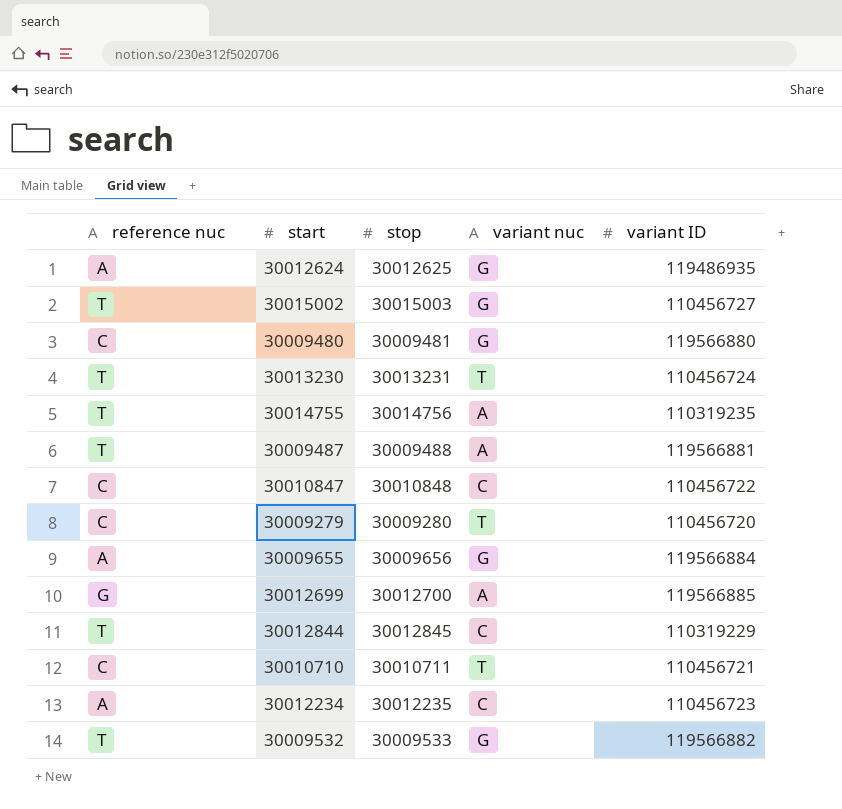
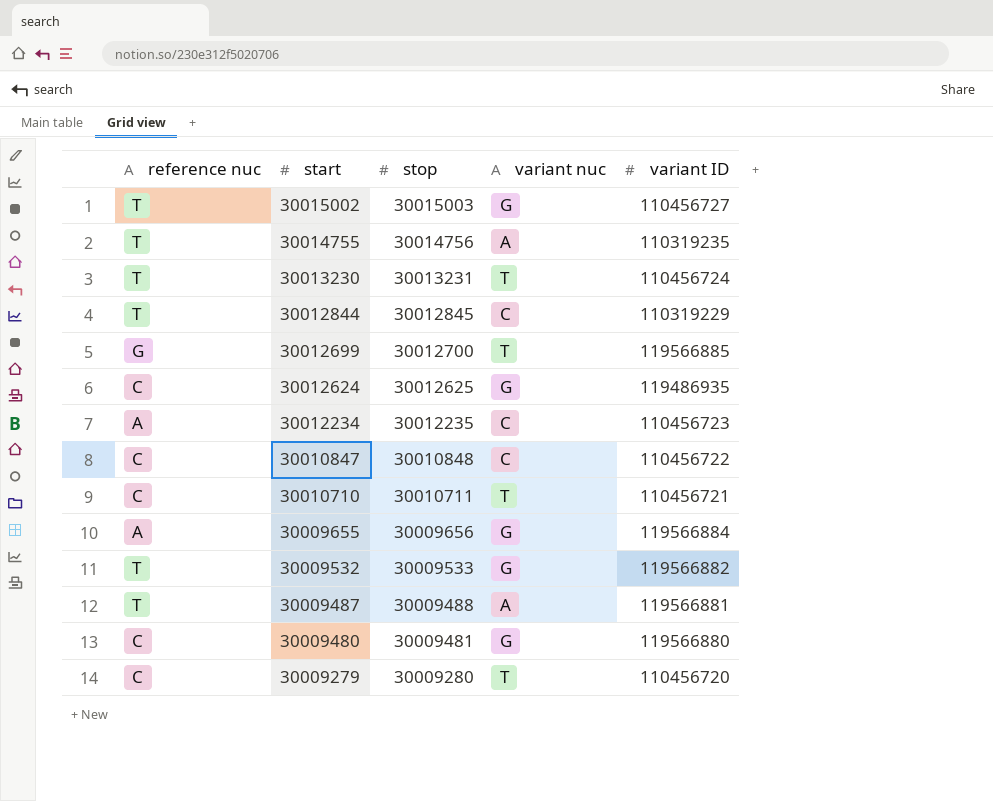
row order: none -> start descending
30012699 | variant nuc: A -> T
30012624 | reference nuc: A -> C

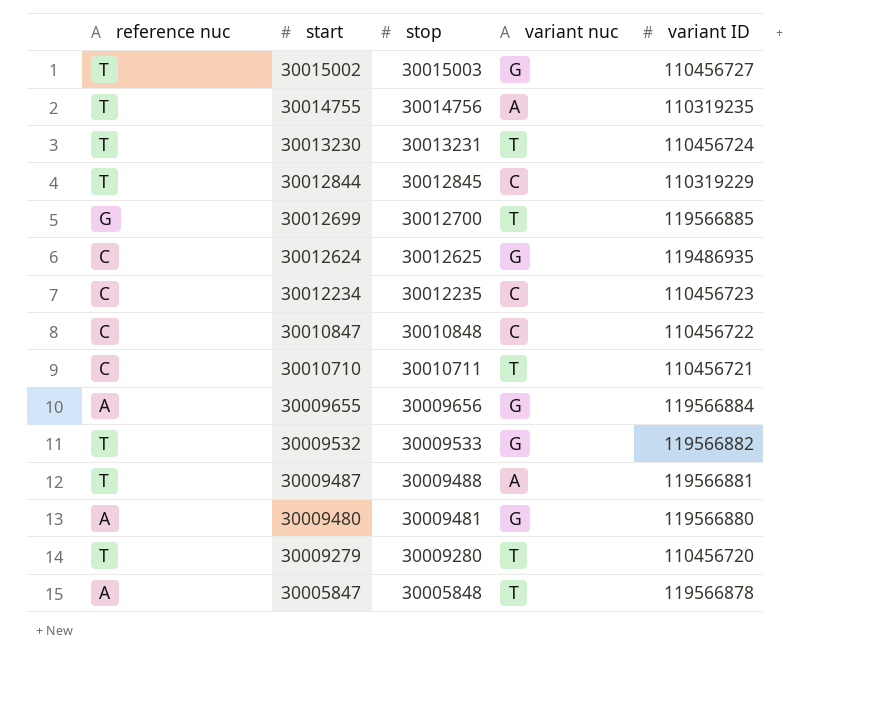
30012234 | reference nuc: A -> C
30009480 | reference nuc: C -> A
30009279 | reference nuc: C -> T
row 30005847: none -> A | 30005848 | T | 119566878

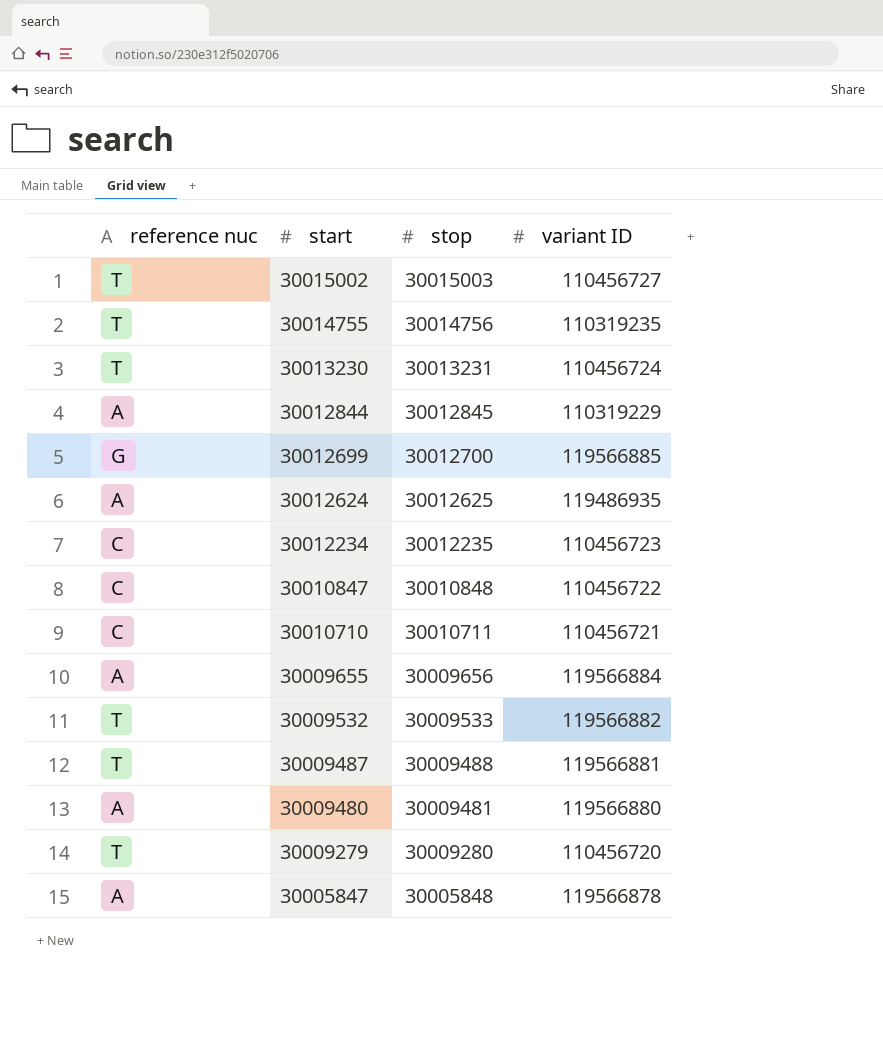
column variant nuc | position: 4 -> none
30012844 | reference nuc: T -> A
30012624 | reference nuc: C -> A

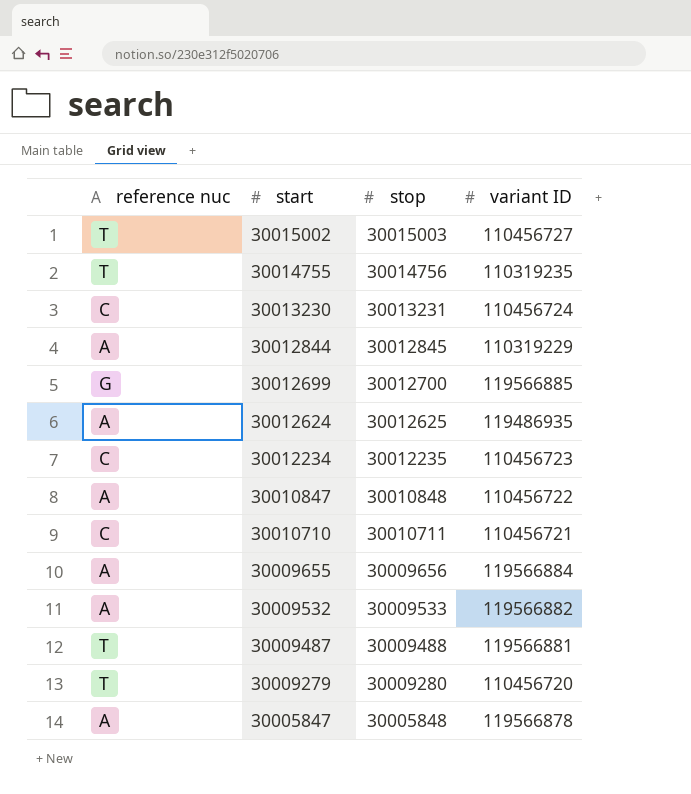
row 30009480: A | 30009481 | 119566880 -> none
30013230 | reference nuc: T -> C
30010847 | reference nuc: C -> A
30009532 | reference nuc: T -> A

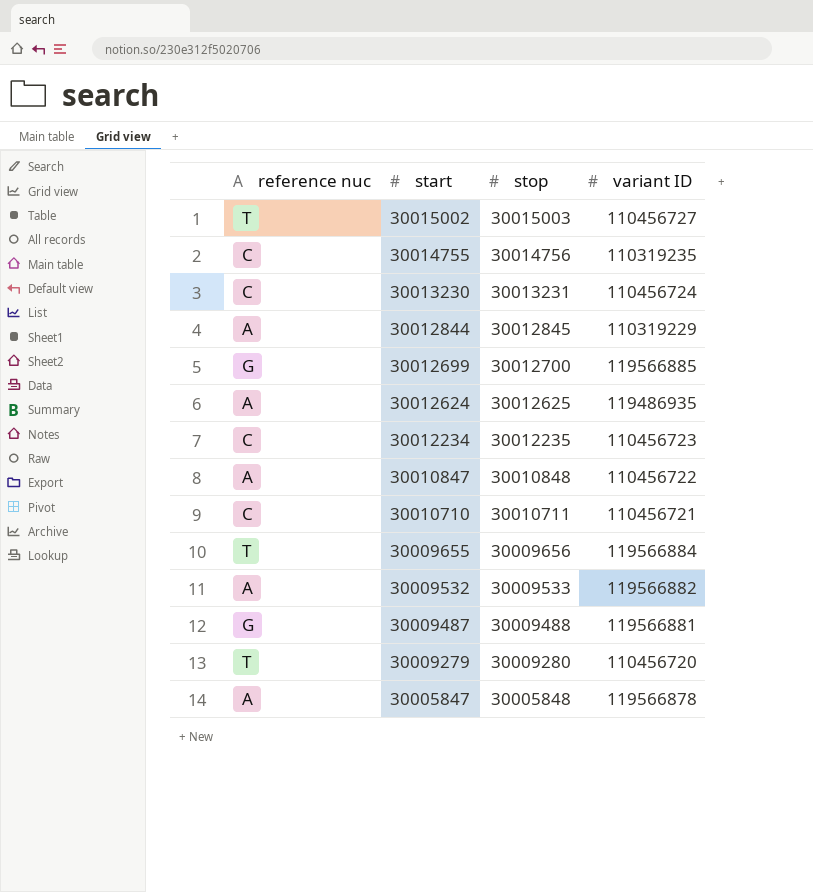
30014755 | reference nuc: T -> C
30009655 | reference nuc: A -> T
30009487 | reference nuc: T -> G

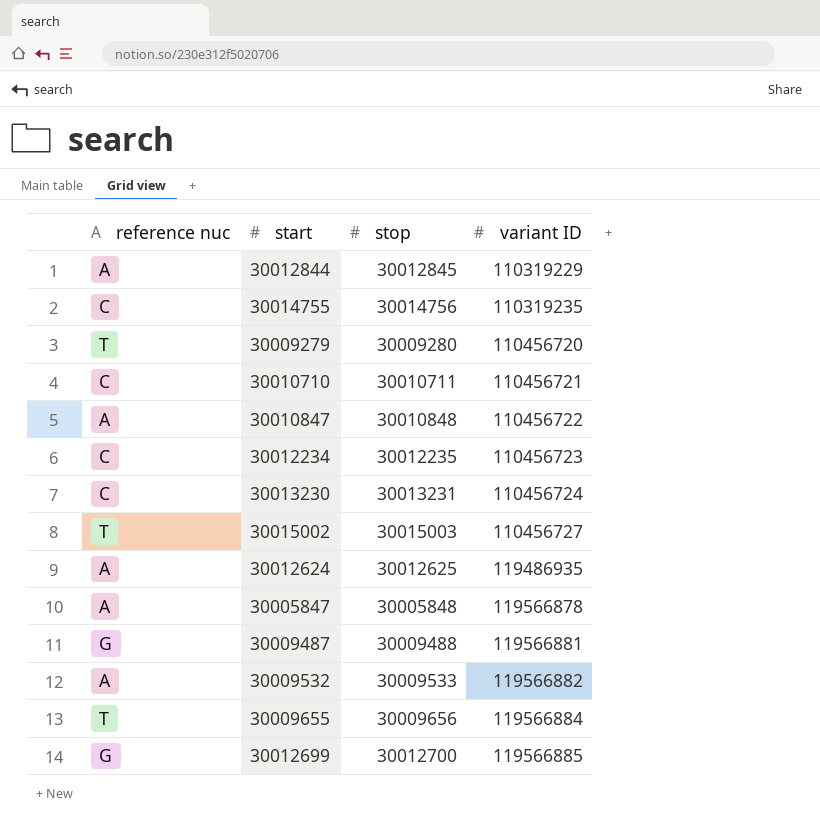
row order: start descending -> variant ID ascending

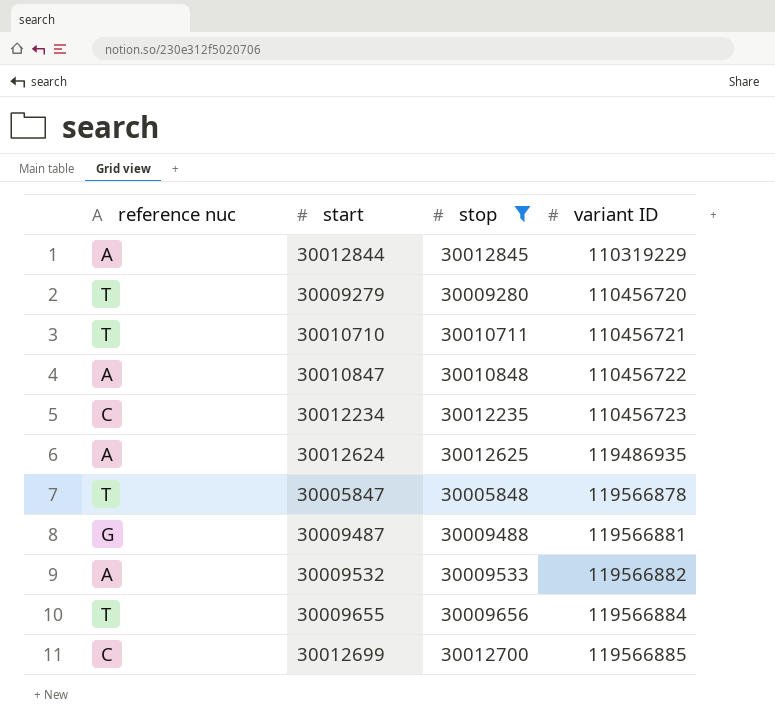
filter: none -> stop <= 30012845
30010710 | reference nuc: C -> T
30005847 | reference nuc: A -> T
30012699 | reference nuc: G -> C

